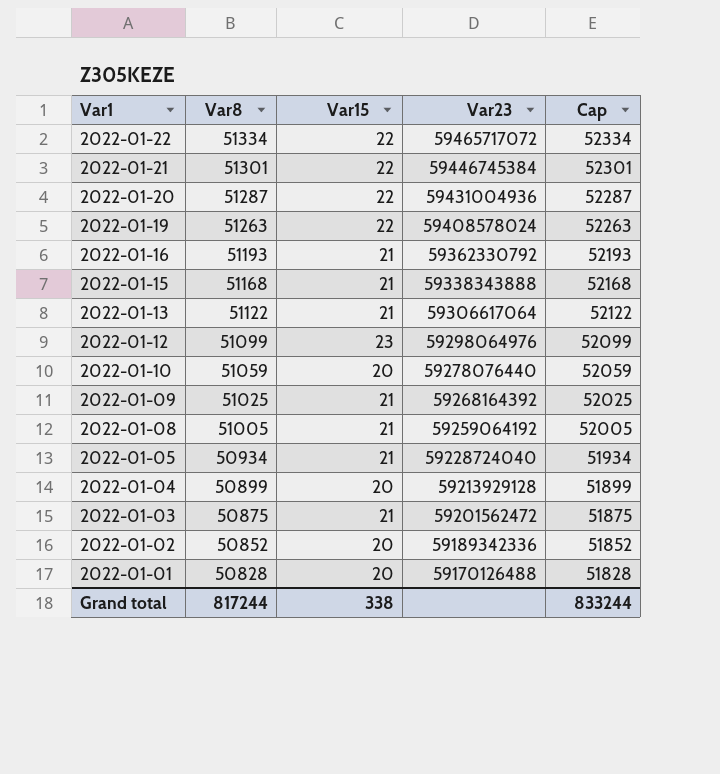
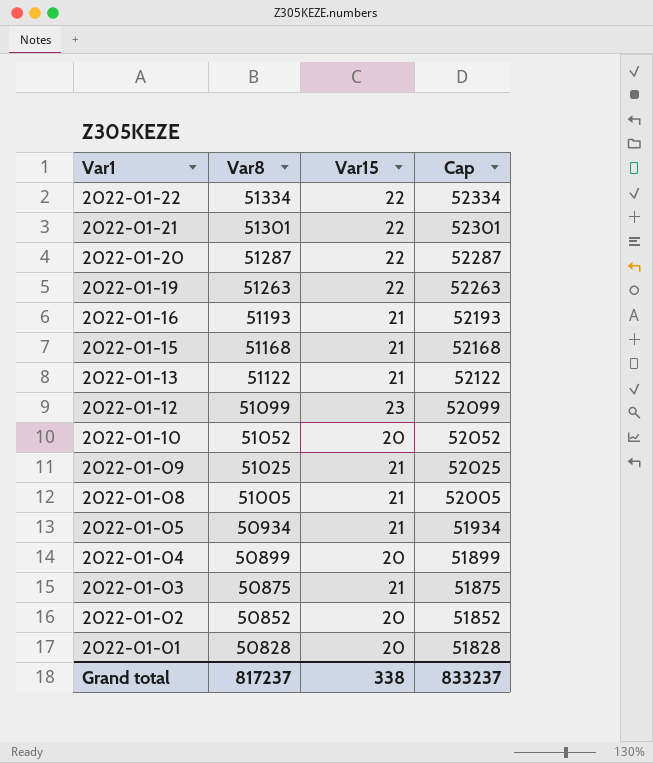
column Var23 | position: 4 -> none
2022-01-10 | Var8: 51059 -> 51052
2022-01-10 | Cap: 52059 -> 52052
Grand total | Var8: 817244 -> 817237
Grand total | Cap: 833244 -> 833237

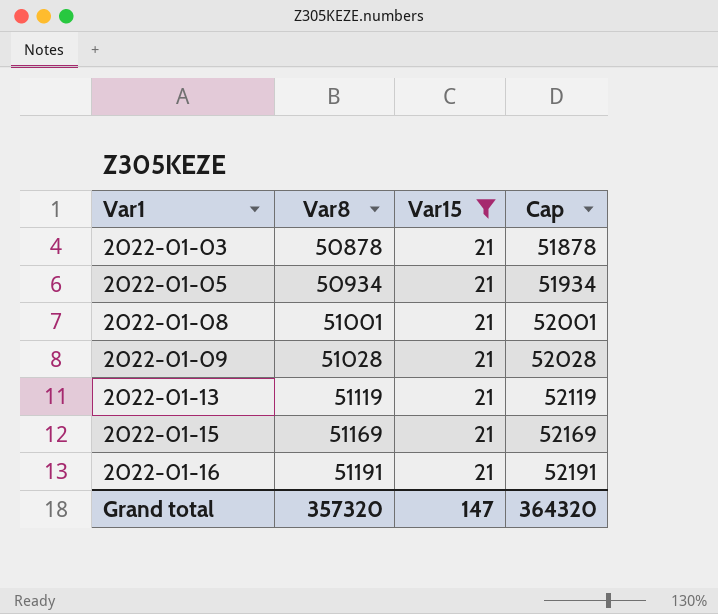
filter: none -> Var15 = 21
row order: Var1 descending -> Var1 ascending
2022-01-03 | Var8: 50875 -> 50878
2022-01-03 | Cap: 51875 -> 51878
2022-01-08 | Var8: 51005 -> 51001
2022-01-08 | Cap: 52005 -> 52001
2022-01-09 | Var8: 51025 -> 51028
2022-01-09 | Cap: 52025 -> 52028
2022-01-13 | Var8: 51122 -> 51119
2022-01-13 | Cap: 52122 -> 52119
2022-01-15 | Var8: 51168 -> 51169
2022-01-15 | Cap: 52168 -> 52169
2022-01-16 | Var8: 51193 -> 51191
2022-01-16 | Cap: 52193 -> 52191
Grand total | Var8: 817237 -> 357320
Grand total | Var15: 338 -> 147
Grand total | Cap: 833237 -> 364320

